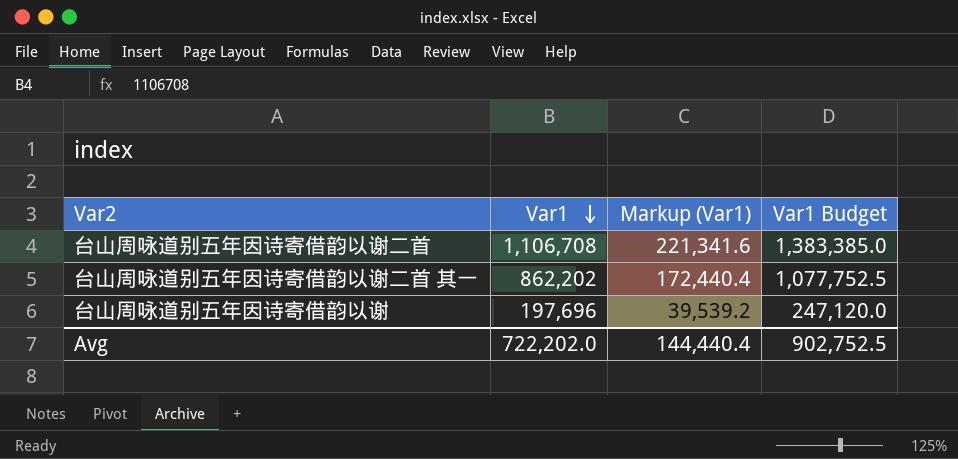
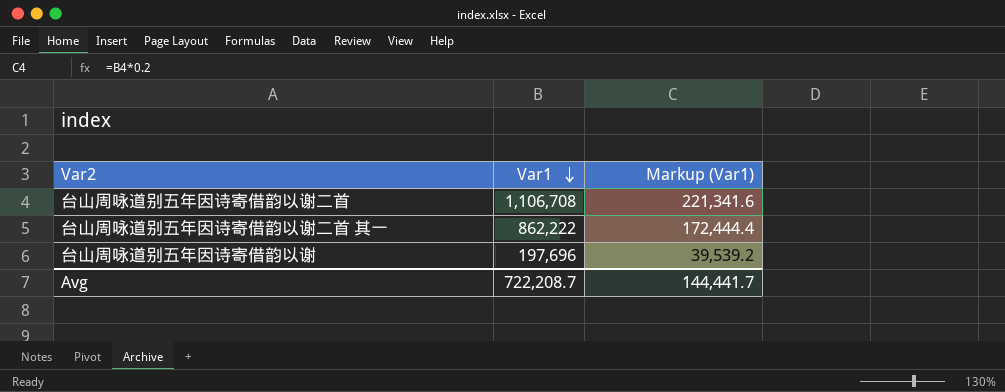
column Var1 Budget | formula: [Var1] * 1.25 -> none
台山周咏道别五年因诗寄借韵以谢二首 其一 | Var1: 862,202 -> 862,222
台山周咏道别五年因诗寄借韵以谢二首 其一 | Markup (Var1): 172,440.4 -> 172,444.4
Avg | Var1: 722,202.0 -> 722,208.7
Avg | Markup (Var1): 144,440.4 -> 144,441.7

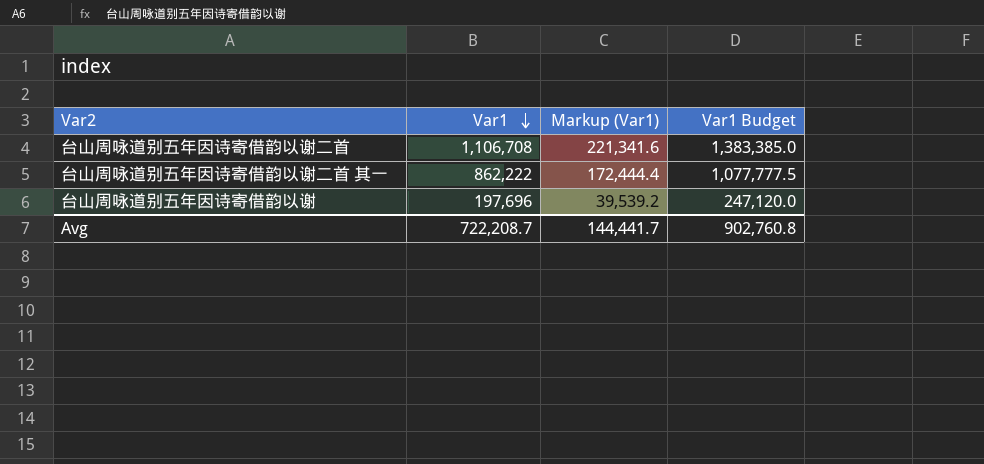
column Var1 Budget | formula: none -> [Var1] * 1.25

